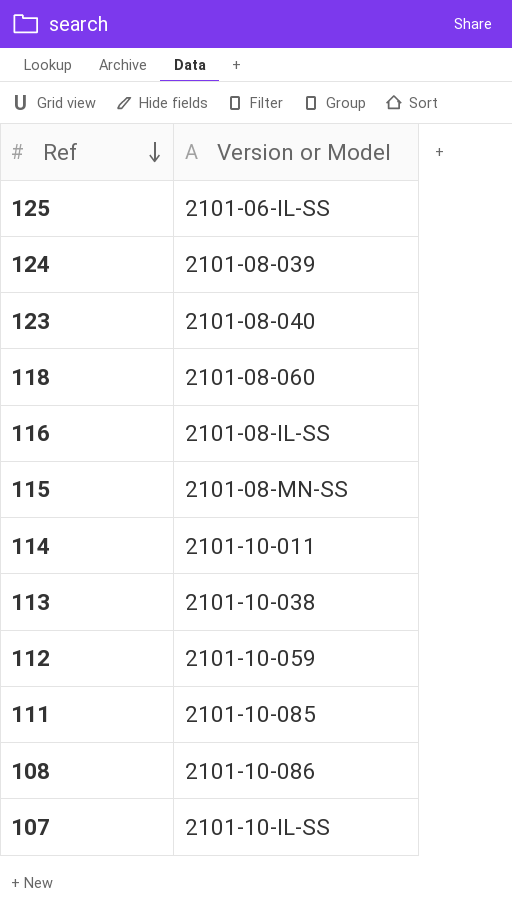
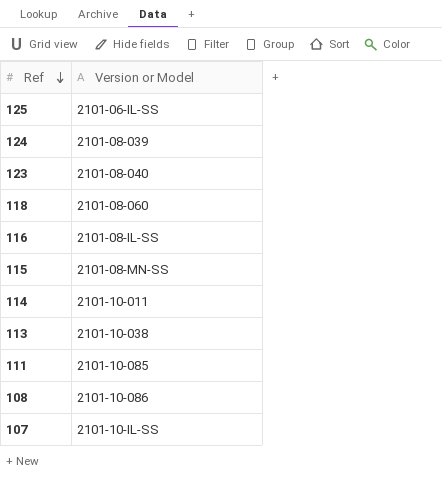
row 112: 2101-10-059 -> none

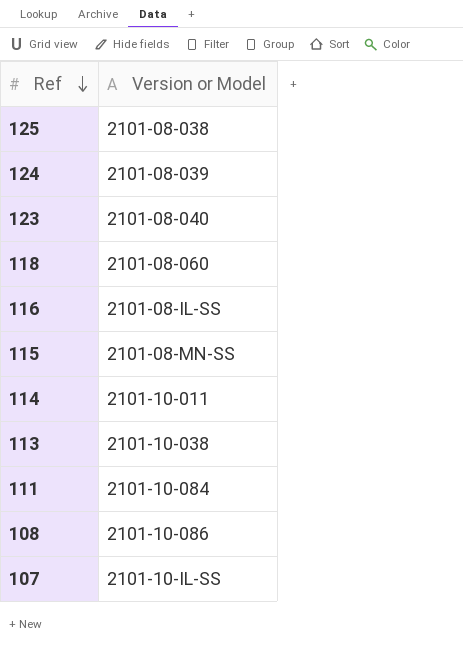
125 | Version or Model: 2101-06-IL-SS -> 2101-08-038
111 | Version or Model: 2101-10-085 -> 2101-10-084

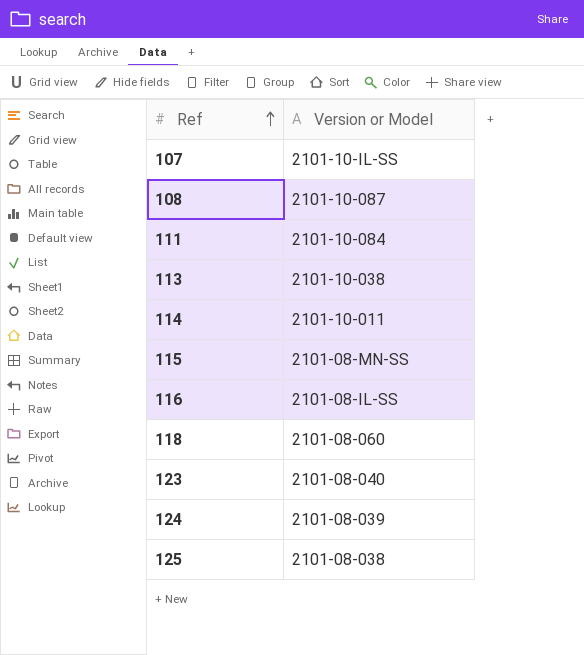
row order: Ref descending -> Ref ascending
108 | Version or Model: 2101-10-086 -> 2101-10-087

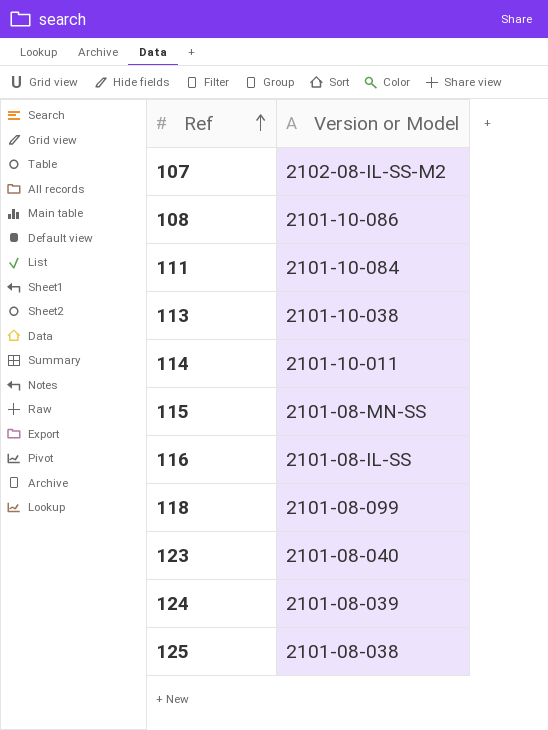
107 | Version or Model: 2101-10-IL-SS -> 2102-08-IL-SS-M2
108 | Version or Model: 2101-10-087 -> 2101-10-086
118 | Version or Model: 2101-08-060 -> 2101-08-099

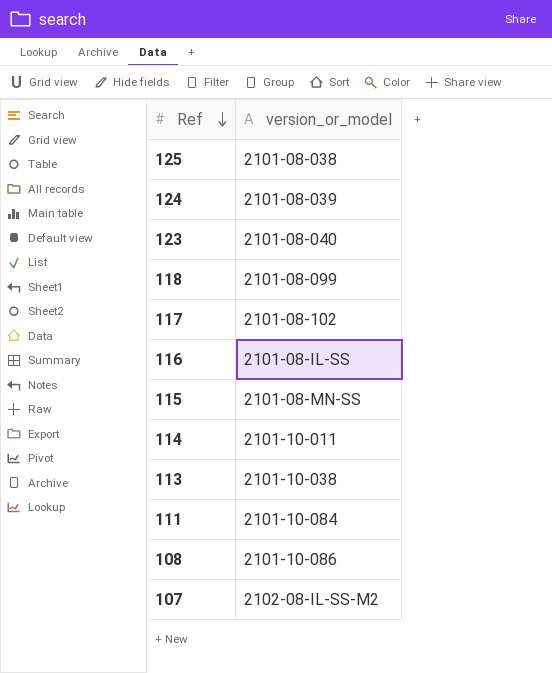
row order: Ref ascending -> Ref descending
column name: Version or Model -> version_or_model
row 117: none -> 2101-08-102

